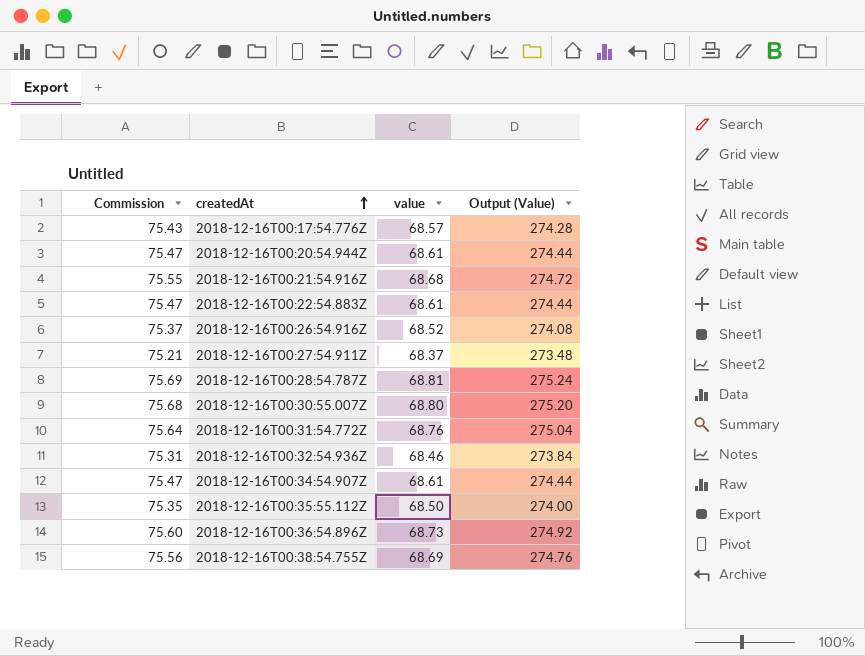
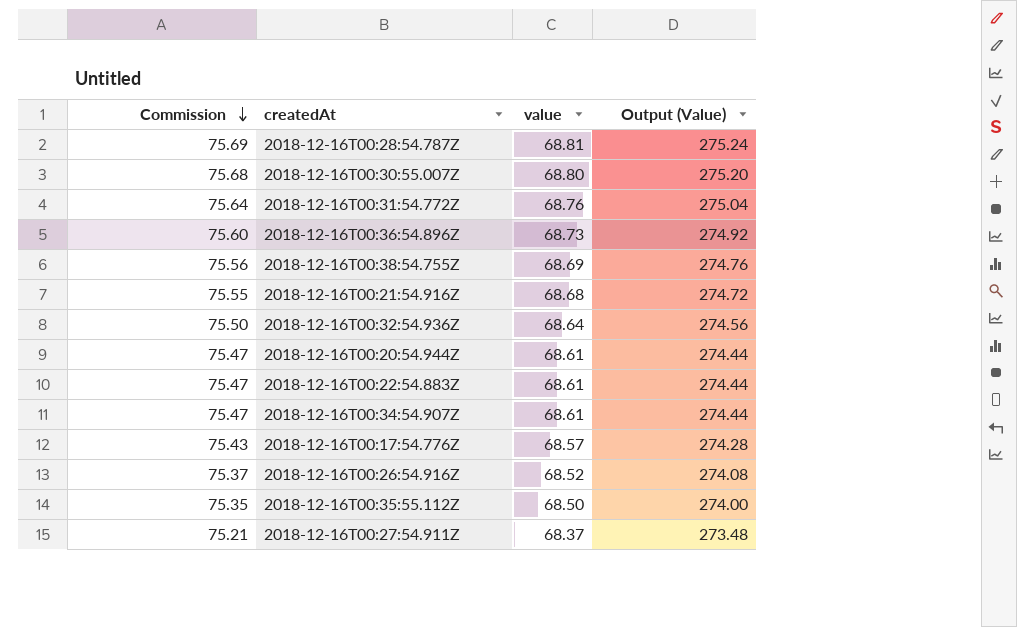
row order: createdAt ascending -> Commission descending
2018-12-16T00:32:54.936Z | Commission: 75.31 -> 75.50
2018-12-16T00:32:54.936Z | value: 68.46 -> 68.64
2018-12-16T00:32:54.936Z | Output (Value): 273.84 -> 274.56

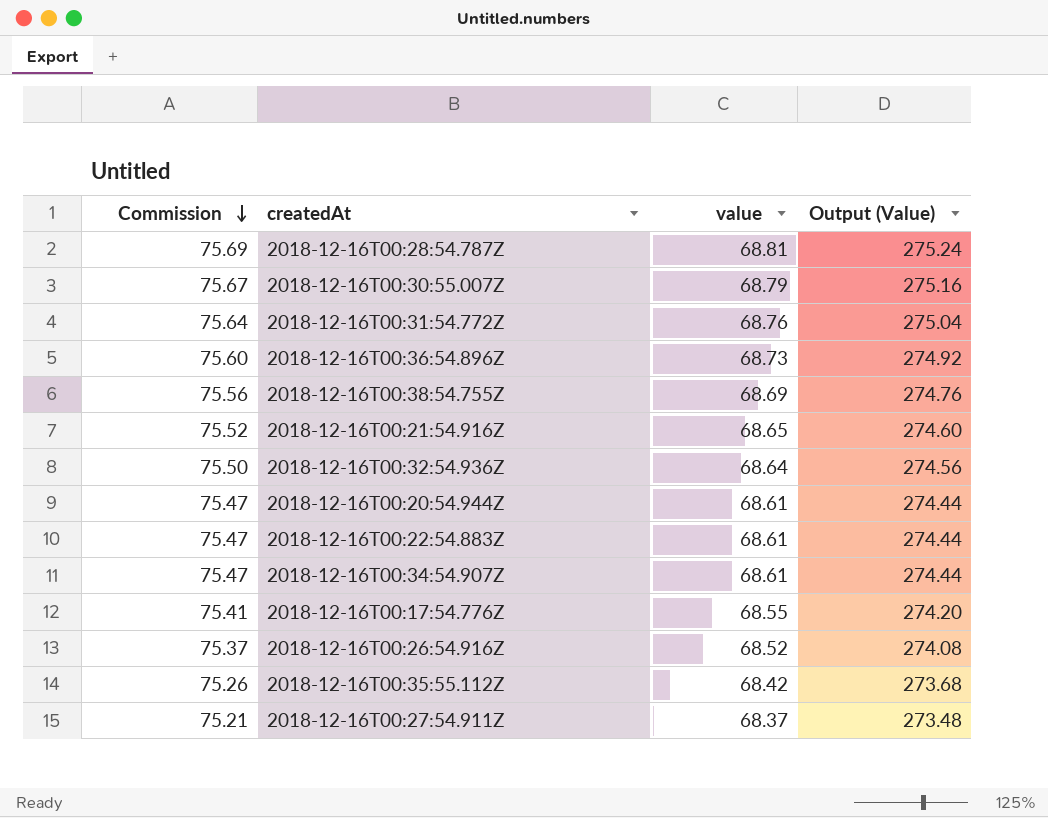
2018-12-16T00:30:55.007Z | Commission: 75.68 -> 75.67
2018-12-16T00:30:55.007Z | value: 68.80 -> 68.79
2018-12-16T00:30:55.007Z | Output (Value): 275.20 -> 275.16
2018-12-16T00:21:54.916Z | Commission: 75.55 -> 75.52
2018-12-16T00:21:54.916Z | value: 68.68 -> 68.65
2018-12-16T00:21:54.916Z | Output (Value): 274.72 -> 274.60
2018-12-16T00:17:54.776Z | Commission: 75.43 -> 75.41
2018-12-16T00:17:54.776Z | value: 68.57 -> 68.55
2018-12-16T00:17:54.776Z | Output (Value): 274.28 -> 274.20
2018-12-16T00:35:55.112Z | Commission: 75.35 -> 75.26
2018-12-16T00:35:55.112Z | value: 68.50 -> 68.42
2018-12-16T00:35:55.112Z | Output (Value): 274.00 -> 273.68

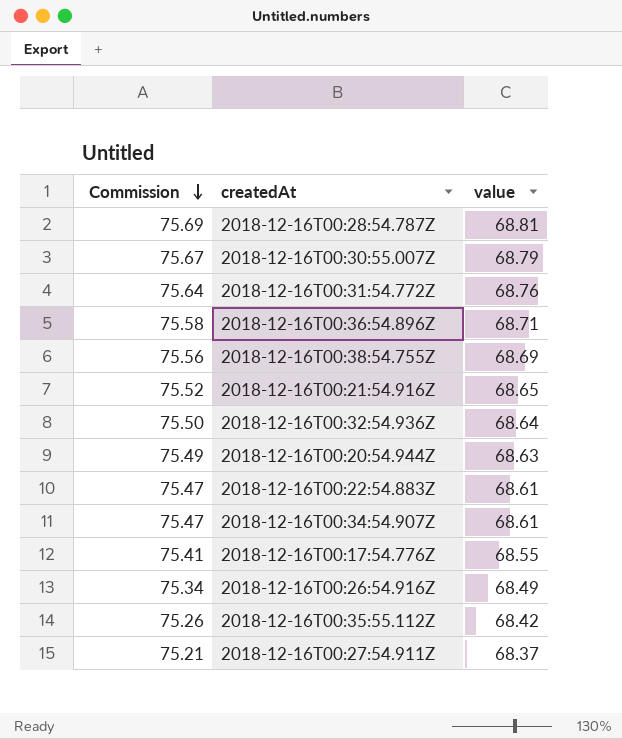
column Output (Value) | formula: [value] * 4 -> none
2018-12-16T00:36:54.896Z | Commission: 75.60 -> 75.58
2018-12-16T00:36:54.896Z | value: 68.73 -> 68.71
2018-12-16T00:20:54.944Z | Commission: 75.47 -> 75.49
2018-12-16T00:20:54.944Z | value: 68.61 -> 68.63
2018-12-16T00:26:54.916Z | Commission: 75.37 -> 75.34
2018-12-16T00:26:54.916Z | value: 68.52 -> 68.49

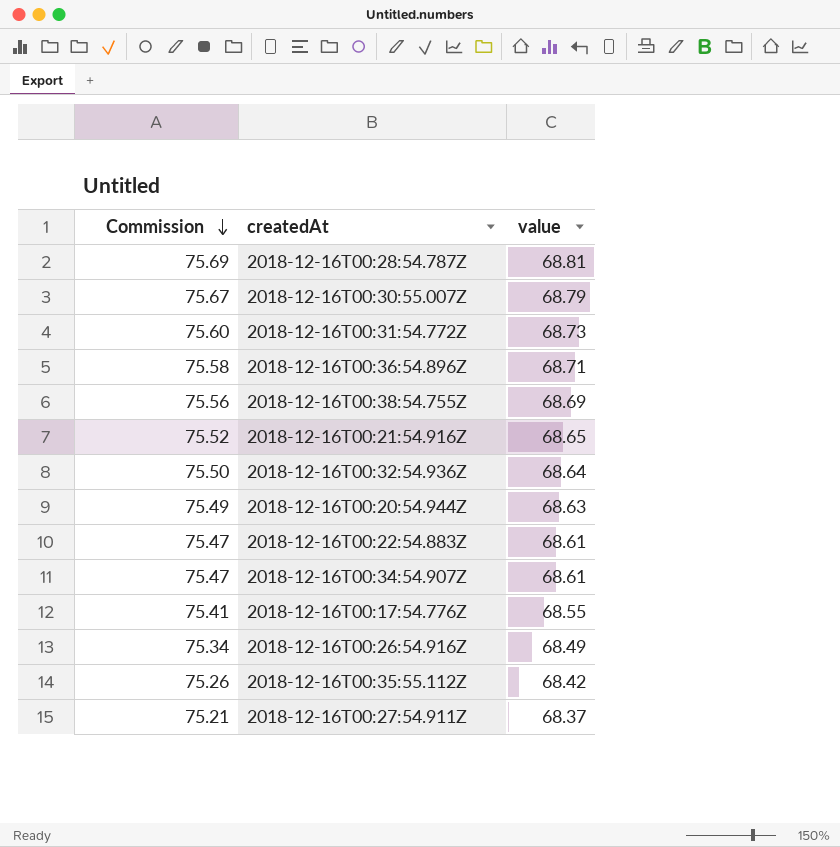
2018-12-16T00:31:54.772Z | Commission: 75.64 -> 75.60
2018-12-16T00:31:54.772Z | value: 68.76 -> 68.73

